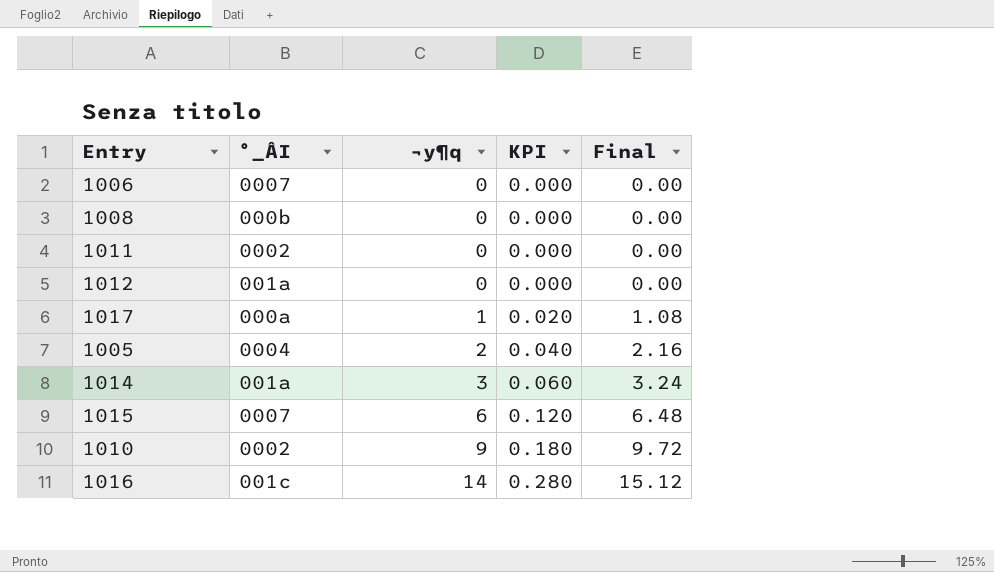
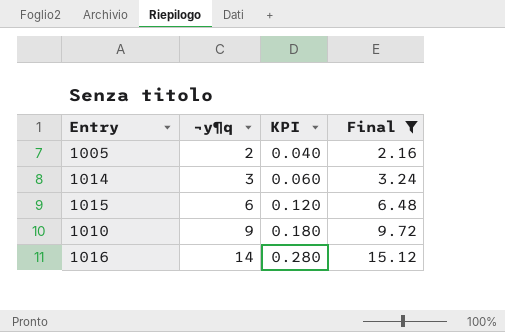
filter: none -> Final >= 2.16
column °_ÂI | position: 2 -> none

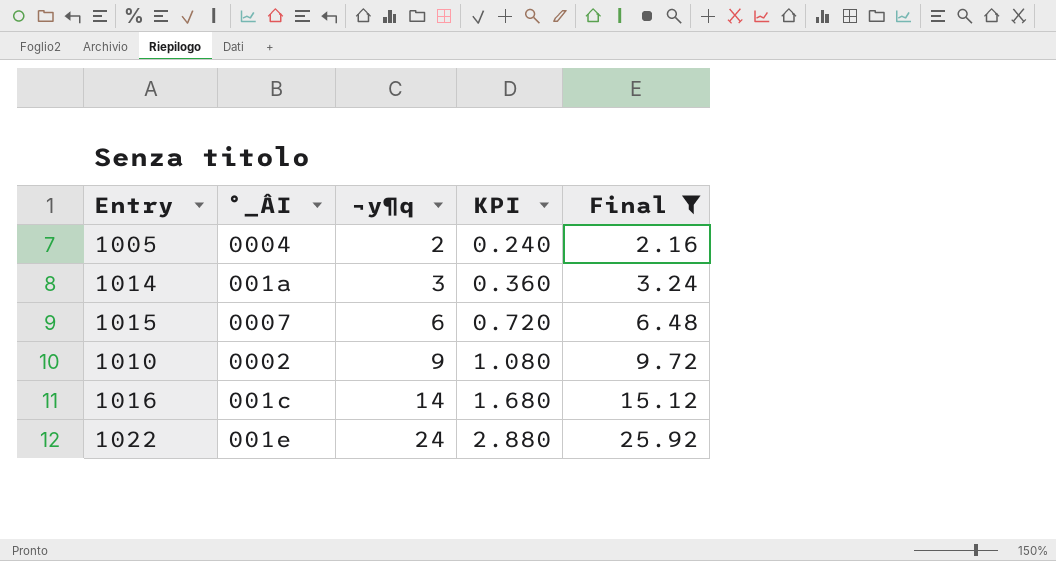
column °_ÂI | position: none -> 2
column KPI | formula: [¬y¶q] * 0.02 -> [¬y¶q] * 0.12
row 1022: none -> 001e | 24 | 2.880 | 25.92

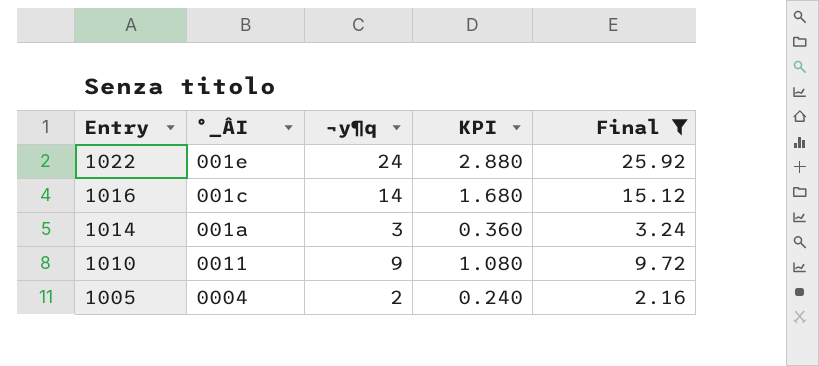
row order: ¬y¶q ascending -> Entry descending
row 1015: 0007 | 6 | 0.720 | 6.48 -> none
1010 | °_ÂI: 0002 -> 0011

